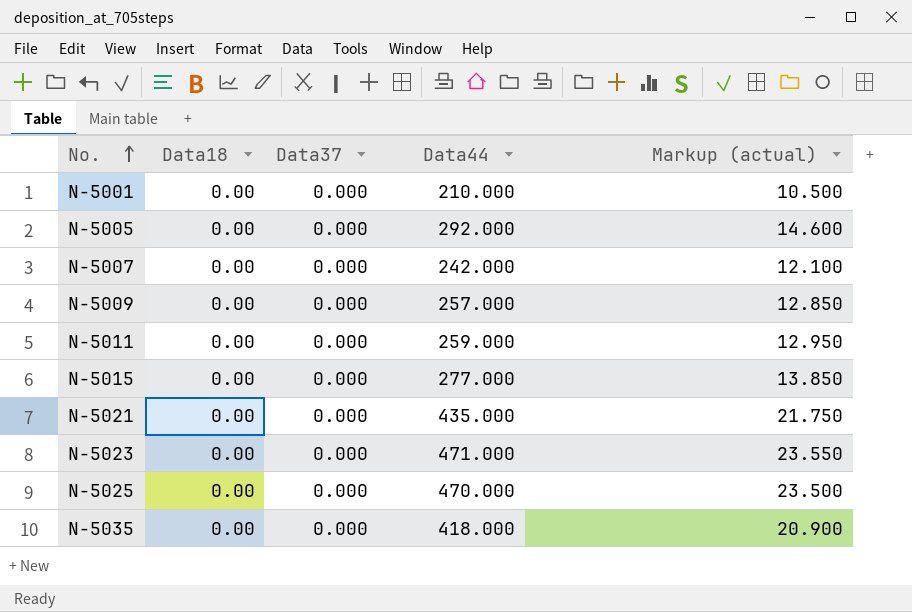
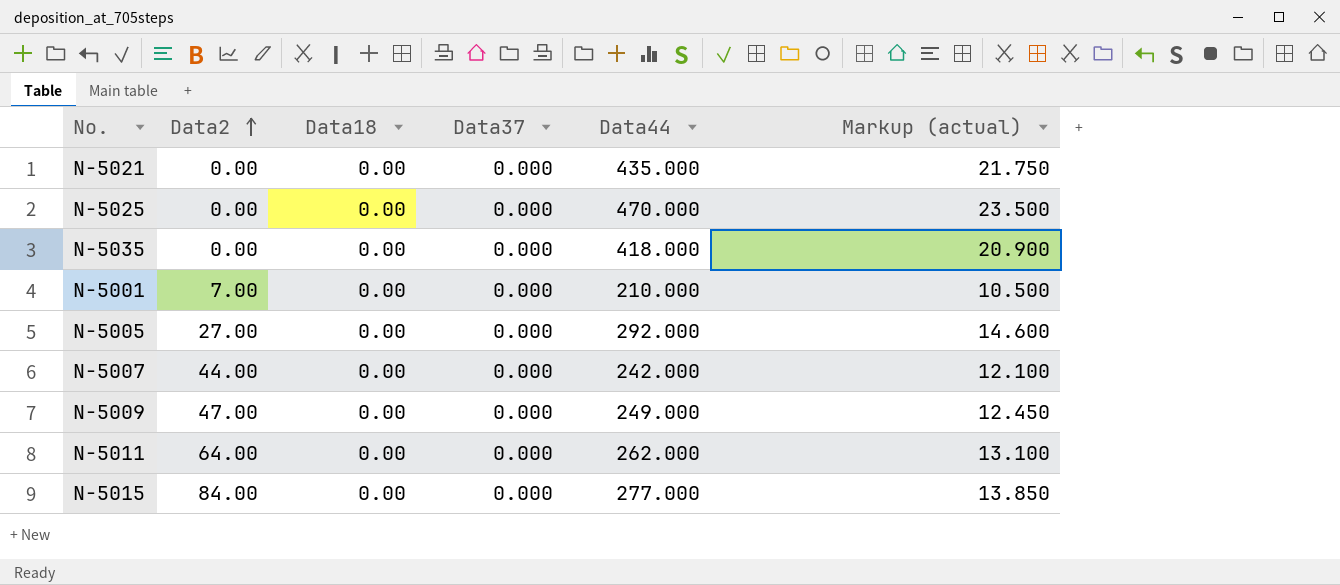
row order: No. ascending -> Data2 ascending
column Data2 | position: none -> 2
row N-5023: 0.00 | 0.000 | 471.000 | 23.550 -> none
N-5009 | Data44: 257.000 -> 249.000
N-5009 | Markup (actual): 12.850 -> 12.450
N-5011 | Data44: 259.000 -> 262.000
N-5011 | Markup (actual): 12.950 -> 13.100

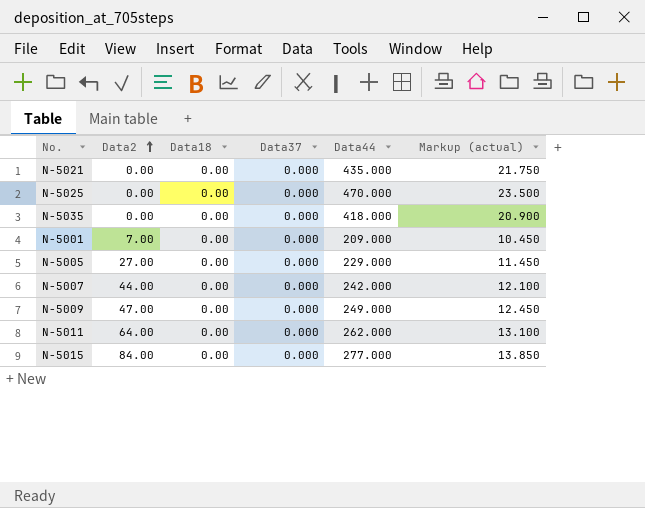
N-5001 | Data44: 210.000 -> 209.000
N-5001 | Markup (actual): 10.500 -> 10.450
N-5005 | Data44: 292.000 -> 229.000
N-5005 | Markup (actual): 14.600 -> 11.450

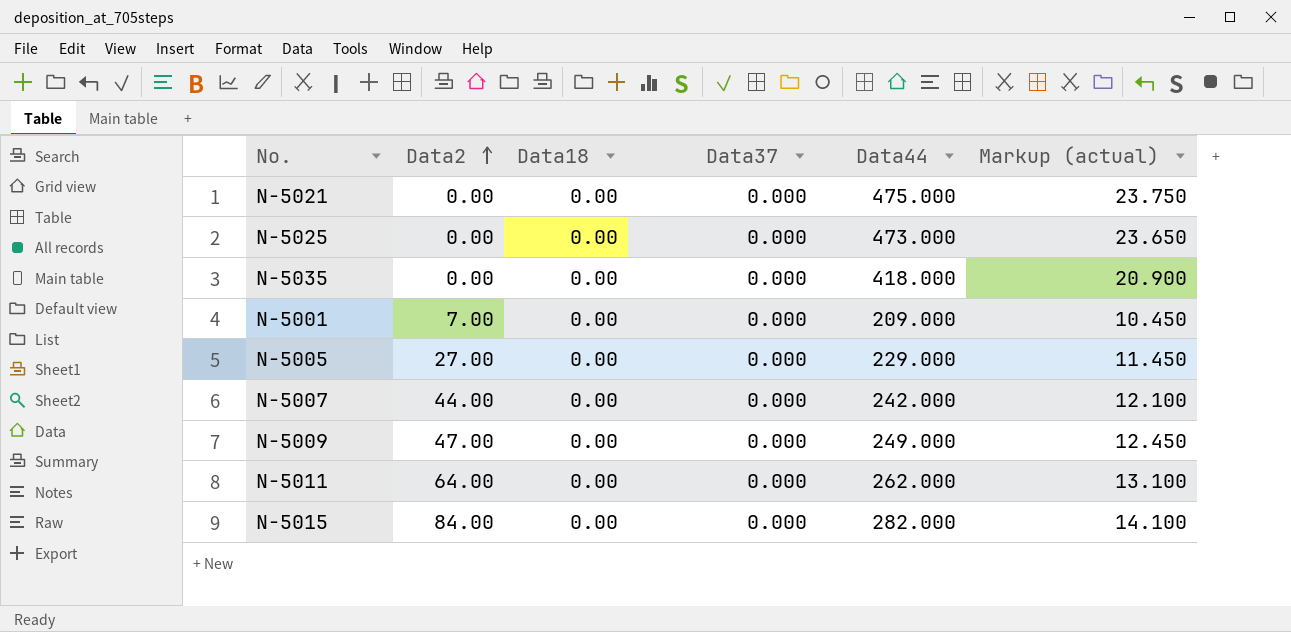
N-5021 | Data44: 435.000 -> 475.000
N-5021 | Markup (actual): 21.750 -> 23.750
N-5025 | Data44: 470.000 -> 473.000
N-5025 | Markup (actual): 23.500 -> 23.650
N-5015 | Data44: 277.000 -> 282.000
N-5015 | Markup (actual): 13.850 -> 14.100

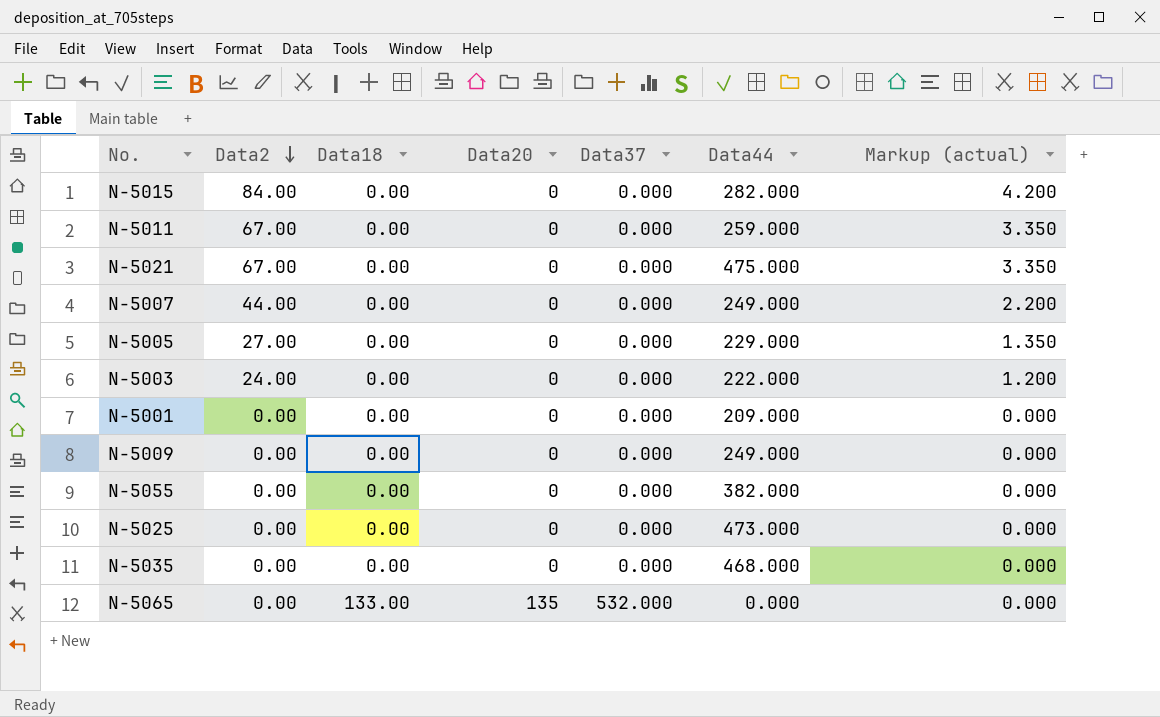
row order: Data2 ascending -> Data2 descending
column Data20 | position: none -> 4
column Markup (actual) | formula: [Data44] * 0.05 -> [Data2] * 0.05
N-5011 | Data2: 64.00 -> 67.00
N-5011 | Data44: 262.000 -> 259.000
N-5021 | Data2: 0.00 -> 67.00
N-5007 | Data44: 242.000 -> 249.000
row N-5003: none -> 24.00 | 0.00 | 0 | 0.000 | 222.000 | 1.200
N-5001 | Data2: 7.00 -> 0.00
N-5009 | Data2: 47.00 -> 0.00
row N-5055: none -> 0.00 | 0.00 | 0 | 0.000 | 382.000 | 0.000
N-5035 | Data44: 418.000 -> 468.000
row N-5065: none -> 0.00 | 133.00 | 135 | 532.000 | 0.000 | 0.000

